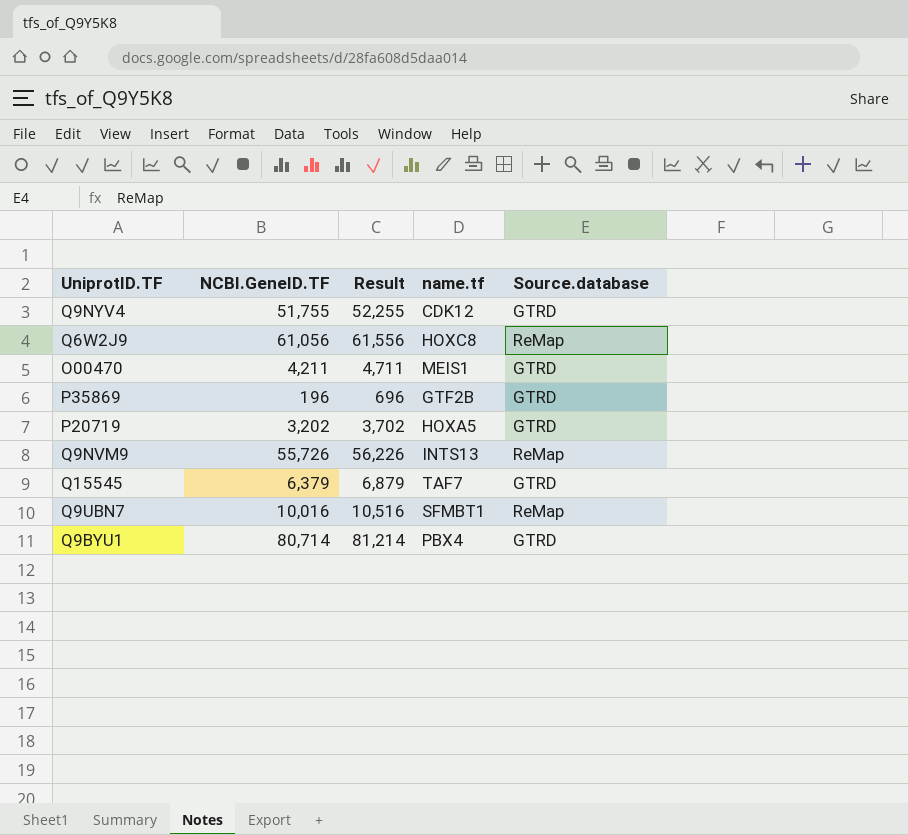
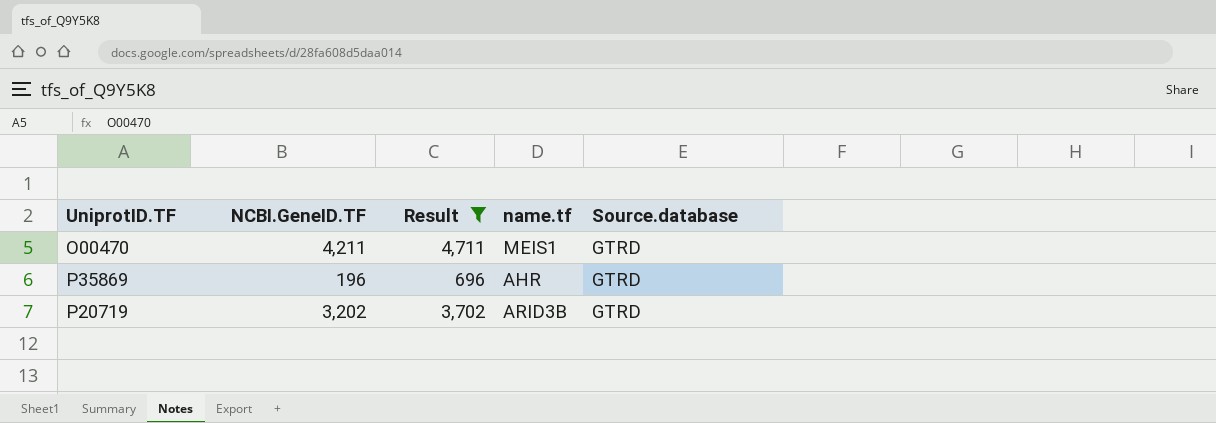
filter: none -> Result <= 4,711
P35869 | name.tf: GTF2B -> AHR
P20719 | name.tf: HOXA5 -> ARID3B

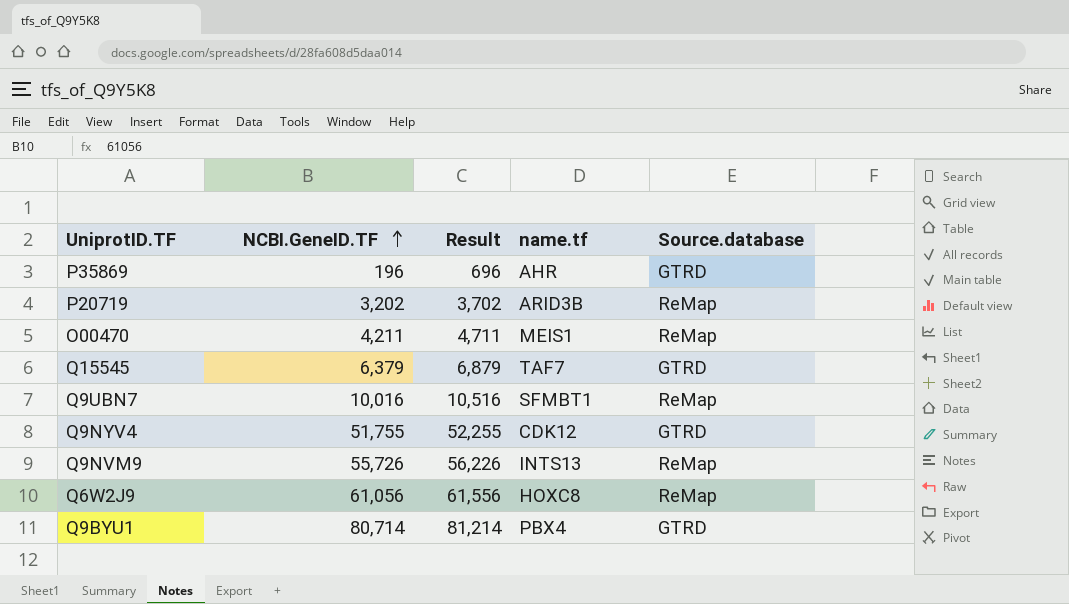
filter: Result <= 4,711 -> none
row order: none -> NCBI.GeneID.TF ascending
P20719 | Source.database: GTRD -> ReMap
O00470 | Source.database: GTRD -> ReMap

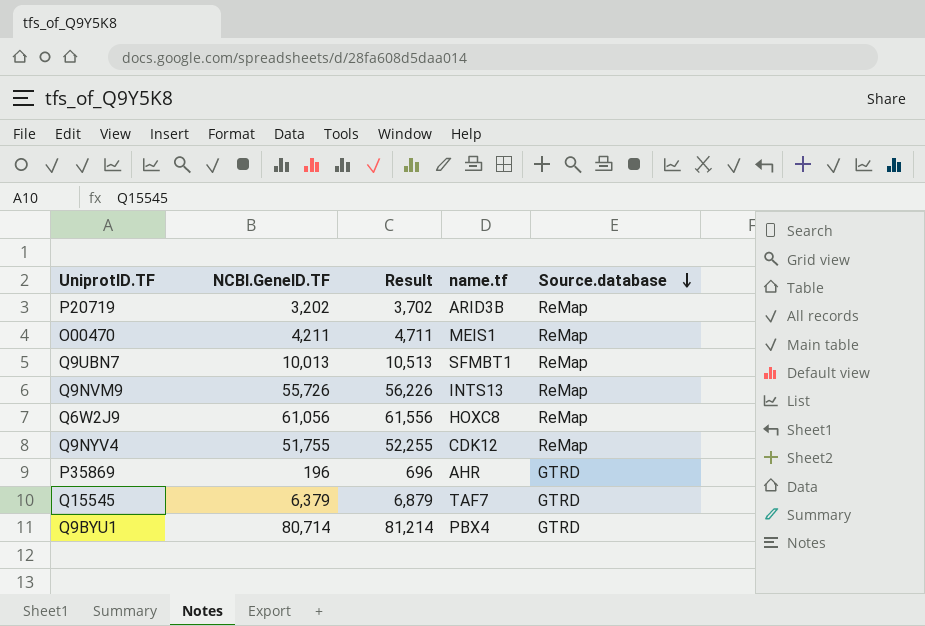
row order: NCBI.GeneID.TF ascending -> Source.database descending
Q9UBN7 | NCBI.GeneID.TF: 10,016 -> 10,013
Q9UBN7 | Result: 10,516 -> 10,513
Q9NYV4 | Source.database: GTRD -> ReMap

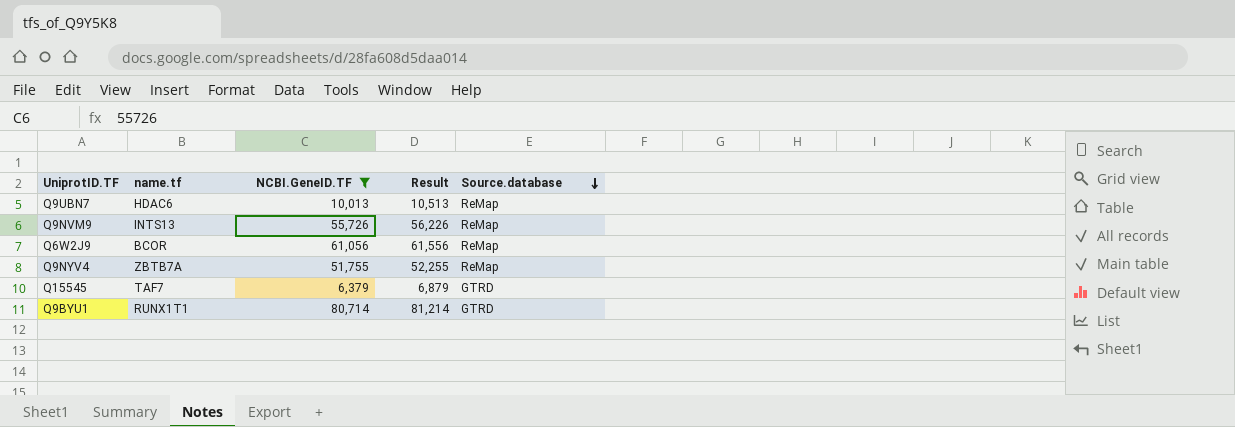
filter: none -> NCBI.GeneID.TF >= 6,379
column name.tf | position: 4 -> 2
Q9UBN7 | name.tf: SFMBT1 -> HDAC6
Q6W2J9 | name.tf: HOXC8 -> BCOR
Q9NYV4 | name.tf: CDK12 -> ZBTB7A
Q9BYU1 | name.tf: PBX4 -> RUNX1T1

